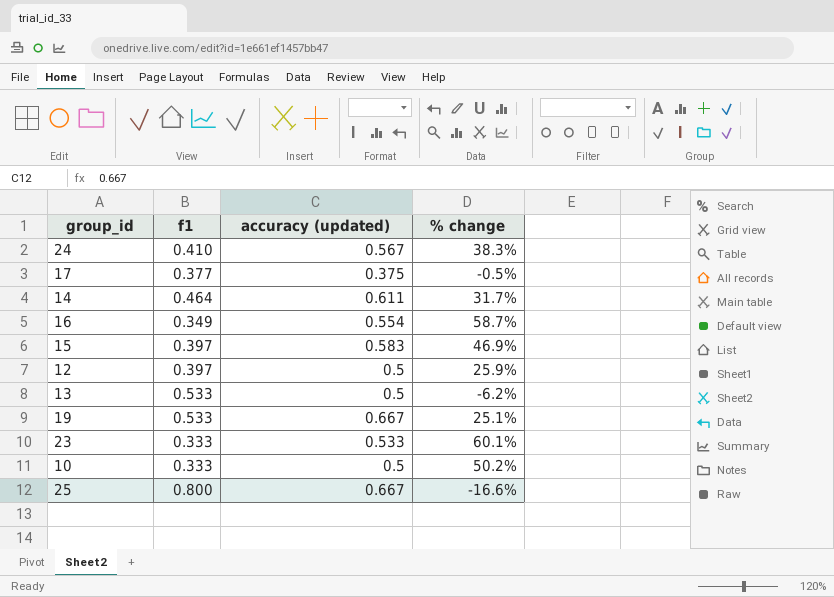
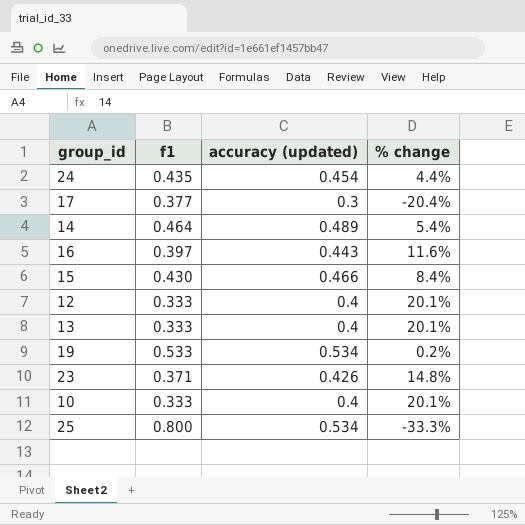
24 | f1: 0.410 -> 0.435
24 | accuracy (updated): 0.567 -> 0.454
24 | % change: 38.3% -> 4.4%
17 | accuracy (updated): 0.375 -> 0.3
17 | % change: -0.5% -> -20.4%
14 | accuracy (updated): 0.611 -> 0.489
14 | % change: 31.7% -> 5.4%
16 | f1: 0.349 -> 0.397
16 | accuracy (updated): 0.554 -> 0.443
16 | % change: 58.7% -> 11.6%
15 | f1: 0.397 -> 0.430
15 | accuracy (updated): 0.583 -> 0.466
15 | % change: 46.9% -> 8.4%
12 | f1: 0.397 -> 0.333
12 | accuracy (updated): 0.5 -> 0.4
12 | % change: 25.9% -> 20.1%
13 | f1: 0.533 -> 0.333
13 | accuracy (updated): 0.5 -> 0.4
13 | % change: -6.2% -> 20.1%
19 | accuracy (updated): 0.667 -> 0.534
19 | % change: 25.1% -> 0.2%
23 | f1: 0.333 -> 0.371
23 | accuracy (updated): 0.533 -> 0.426
23 | % change: 60.1% -> 14.8%
10 | accuracy (updated): 0.5 -> 0.4
10 | % change: 50.2% -> 20.1%
25 | accuracy (updated): 0.667 -> 0.534
25 | % change: -16.6% -> -33.3%

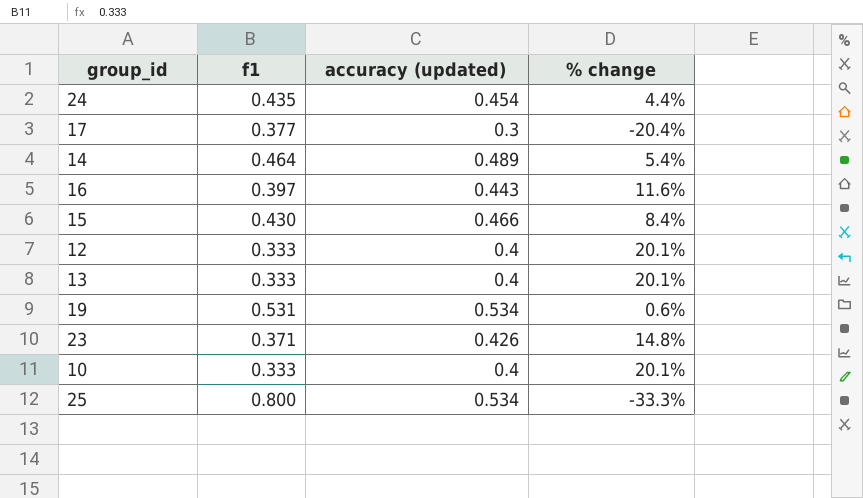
19 | f1: 0.533 -> 0.531
19 | % change: 0.2% -> 0.6%

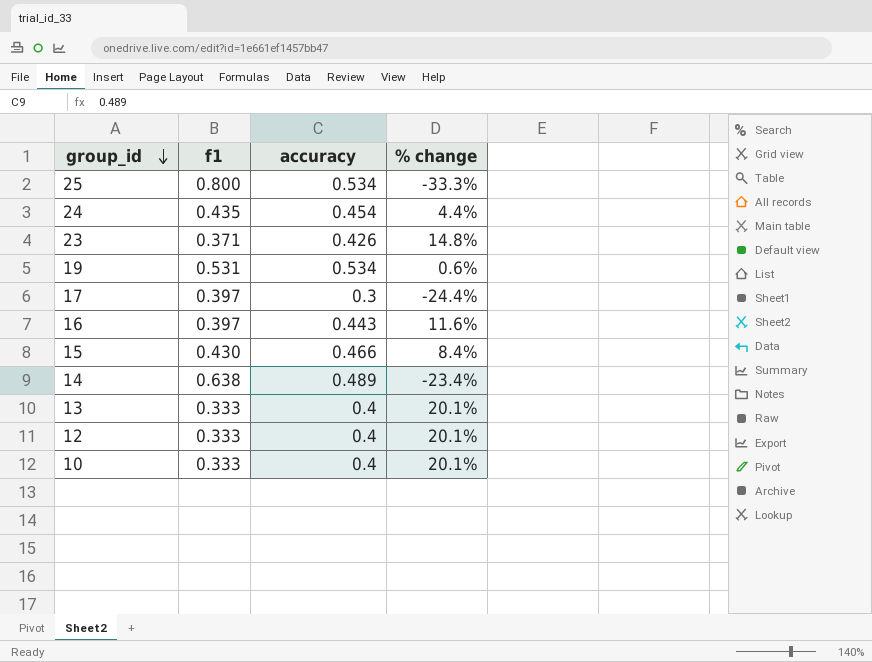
row order: none -> group_id descending
column name: accuracy (updated) -> accuracy
17 | f1: 0.377 -> 0.397
17 | % change: -20.4% -> -24.4%
14 | f1: 0.464 -> 0.638
14 | % change: 5.4% -> -23.4%

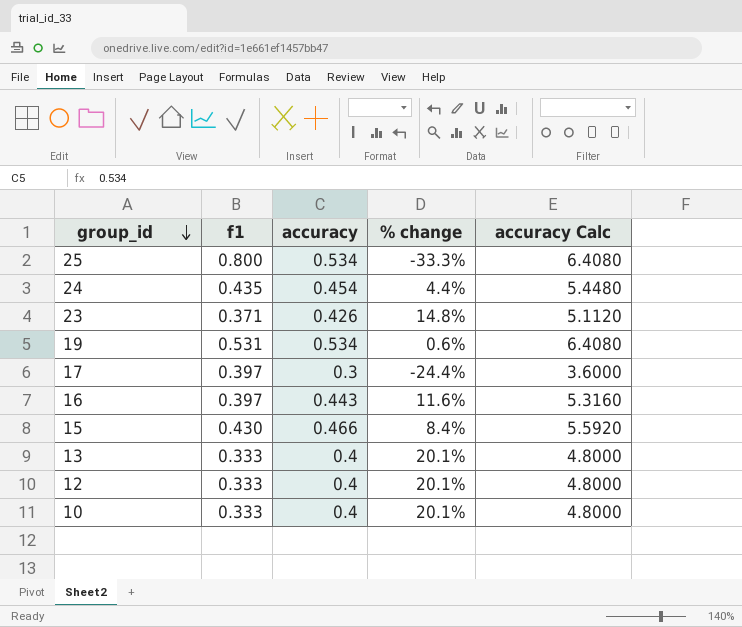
column accuracy Calc | formula: none -> [accuracy] * 12
row 14: 0.638 | 0.489 | -23.4% -> none

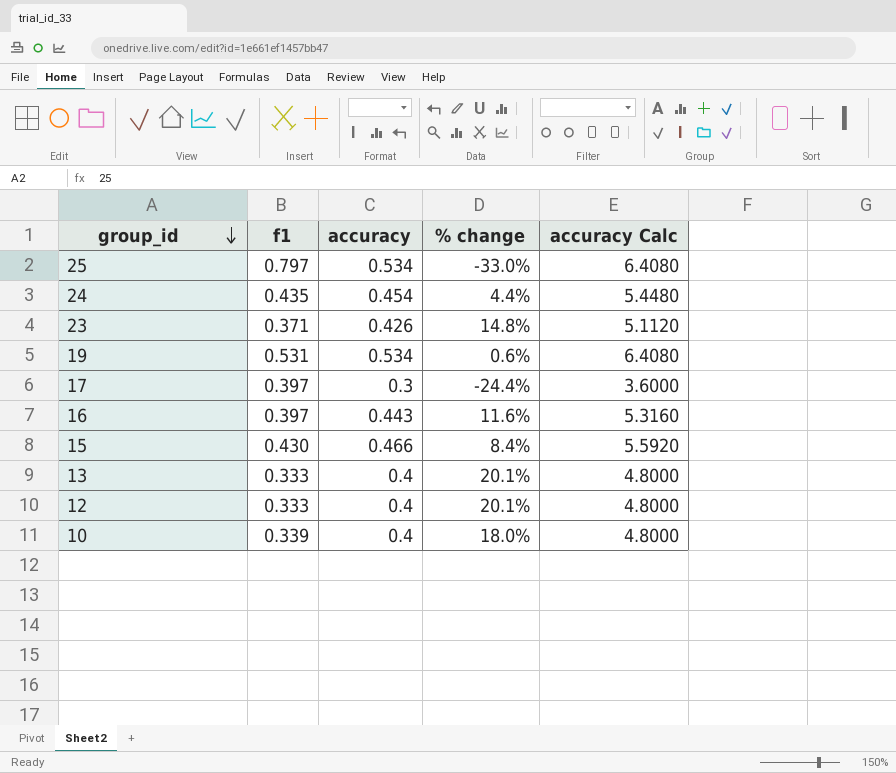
25 | f1: 0.800 -> 0.797
25 | % change: -33.3% -> -33.0%
10 | f1: 0.333 -> 0.339
10 | % change: 20.1% -> 18.0%

